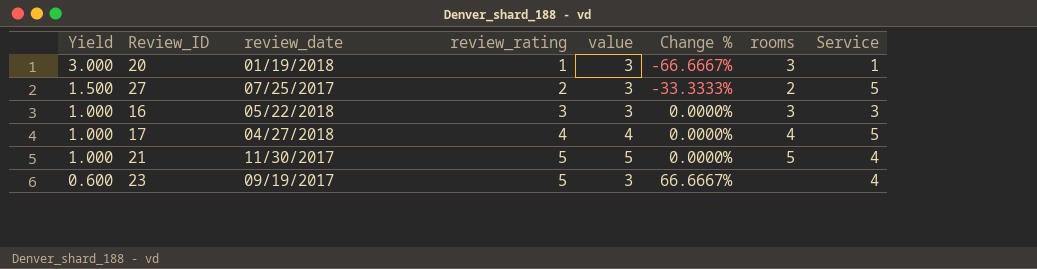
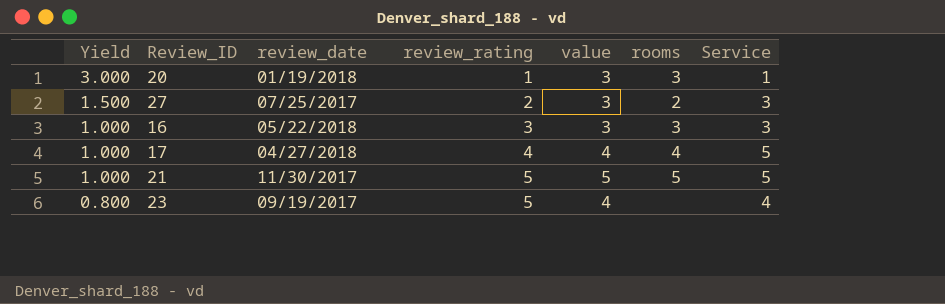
column Change % | formula: ([review_rating] - [value]) / [value] -> none
27 | Service: 5 -> 3
21 | Service: 4 -> 5
23 | Yield: 0.600 -> 0.800
23 | value: 3 -> 4

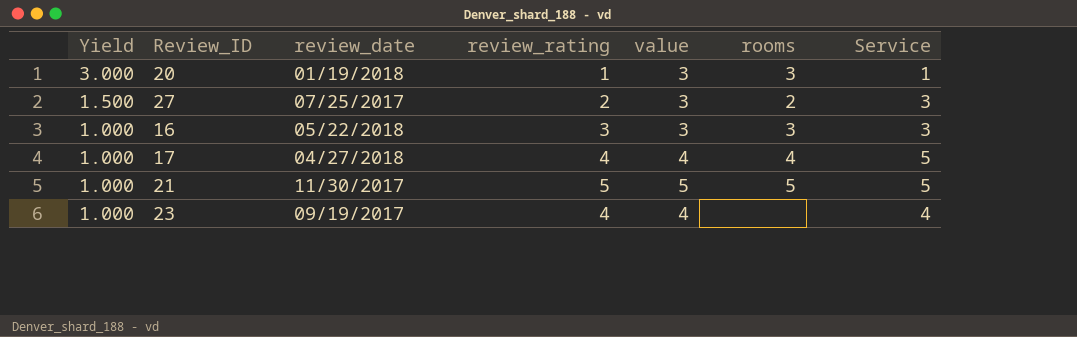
23 | Yield: 0.800 -> 1.000
23 | review_rating: 5 -> 4

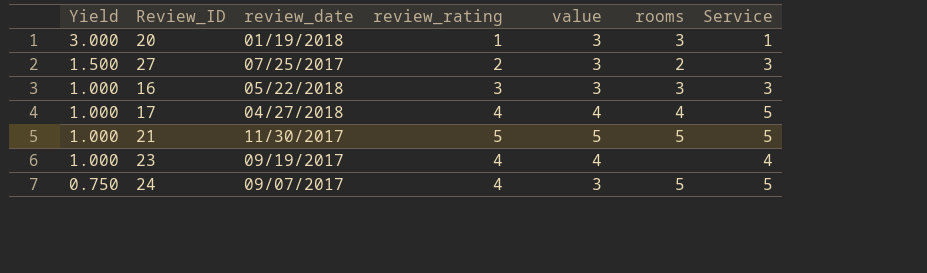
row 24: none -> 0.750 | 09/07/2017 | 4 | 3 | 5 | 5

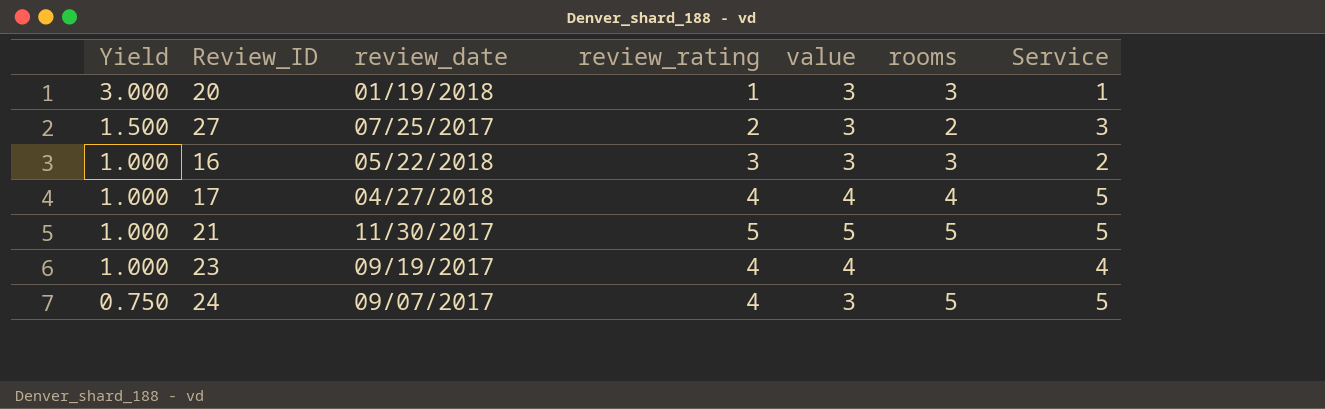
16 | Service: 3 -> 2

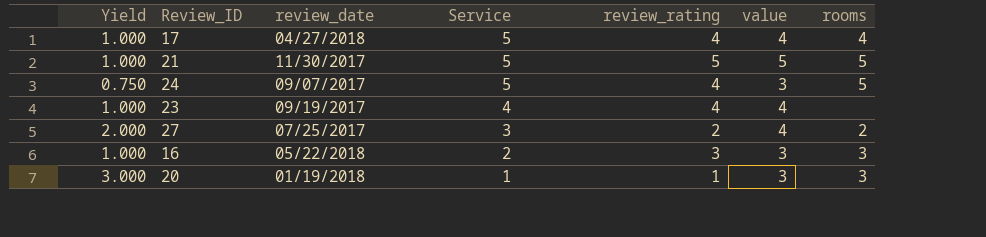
row order: Yield descending -> Service descending
column Service | position: 7 -> 4
27 | Yield: 1.500 -> 2.000
27 | value: 3 -> 4

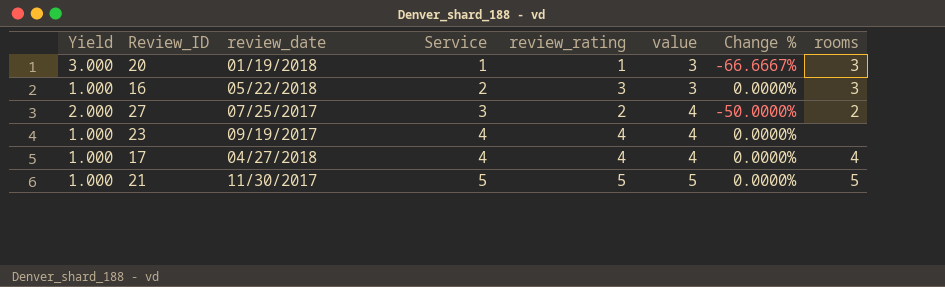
row order: Service descending -> Service ascending
column Change % | formula: none -> ([review_rating] - [value]) / [value]
row 24: 0.750 | 09/07/2017 | 5 | 4 | 3 | 5 -> none
17 | Service: 5 -> 4

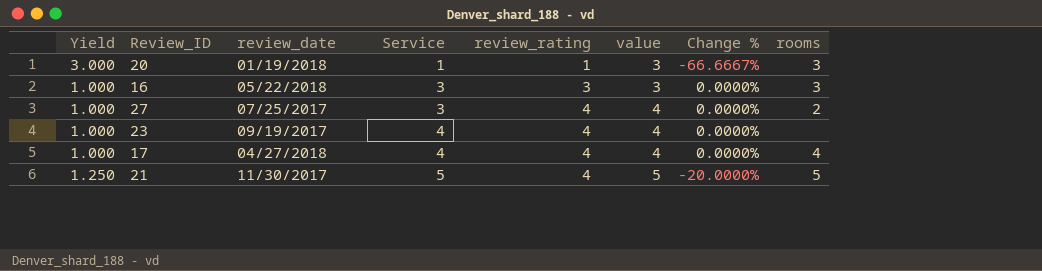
16 | Service: 2 -> 3
27 | Yield: 2.000 -> 1.000
27 | review_rating: 2 -> 4
27 | Change %: -50.0000% -> 0.0000%
21 | Yield: 1.000 -> 1.250
21 | review_rating: 5 -> 4
21 | Change %: 0.0000% -> -20.0000%

